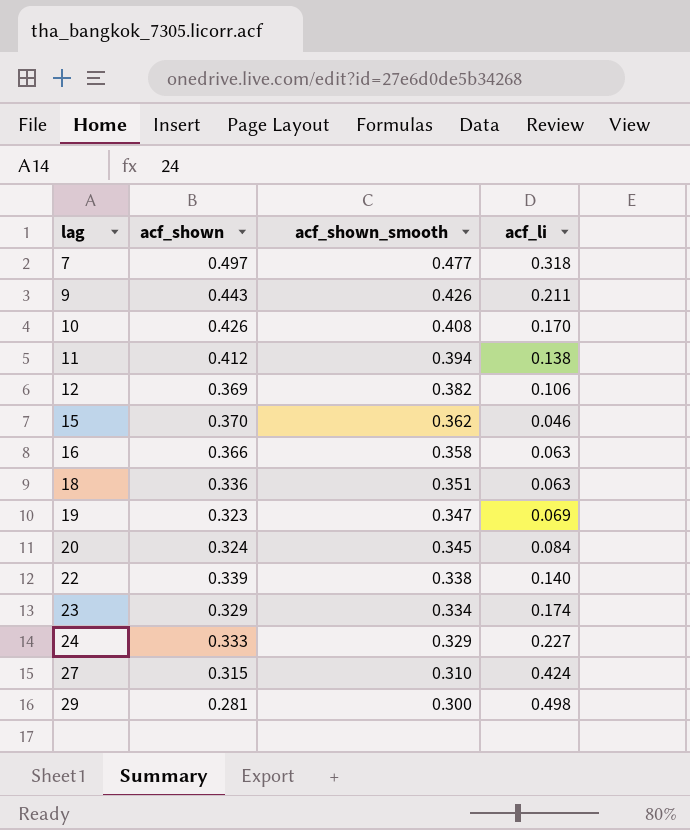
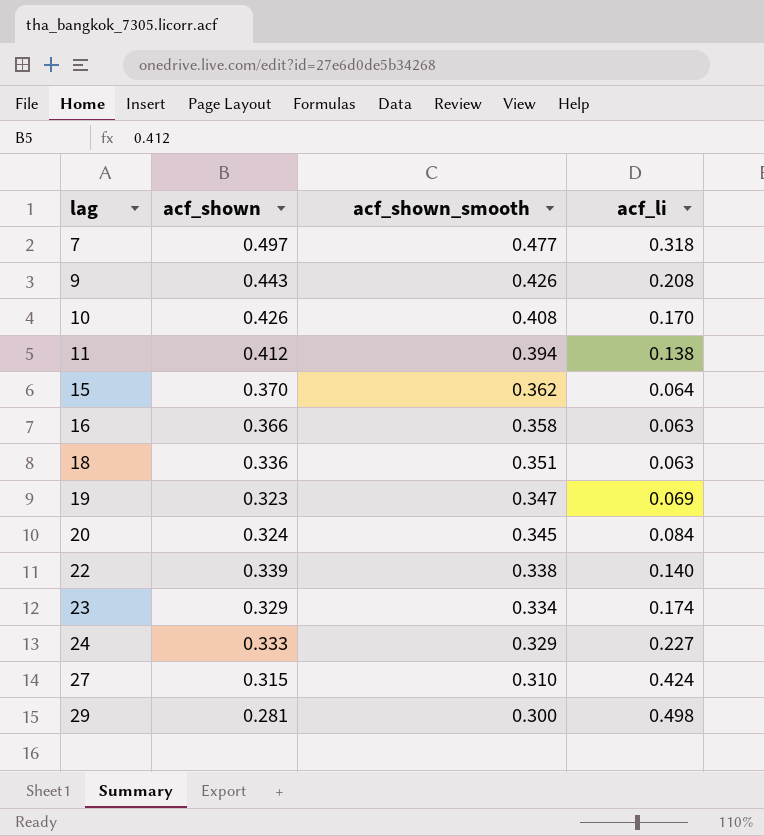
row 12: 0.369 | 0.382 | 0.106 -> none
9 | acf_li: 0.211 -> 0.208
15 | acf_li: 0.046 -> 0.064

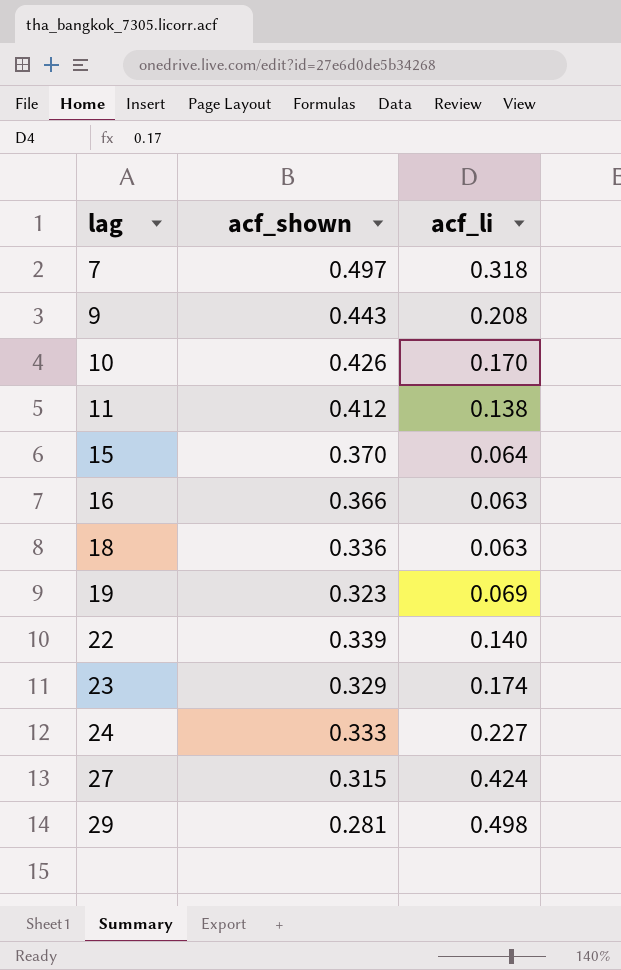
column acf_shown_smooth | position: 3 -> none
row 20: 0.324 | 0.345 | 0.084 -> none

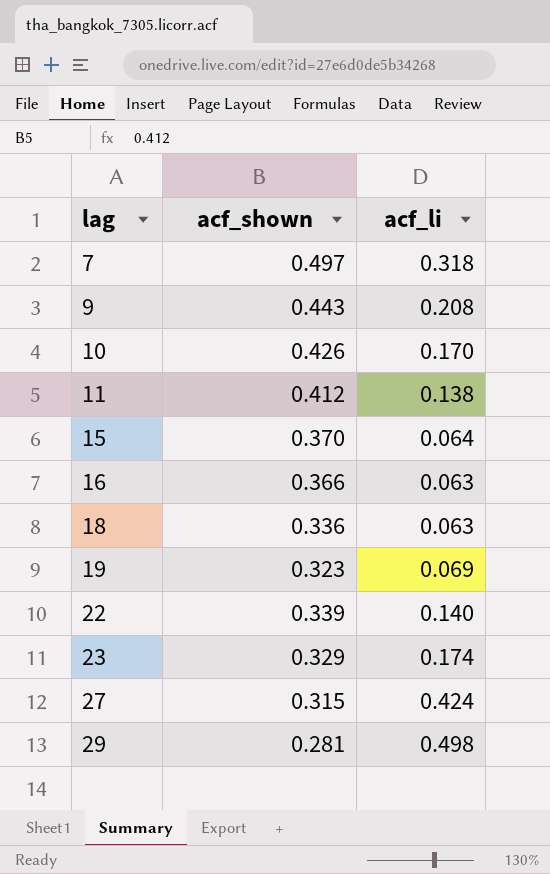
row 24: 0.333 | 0.227 -> none

